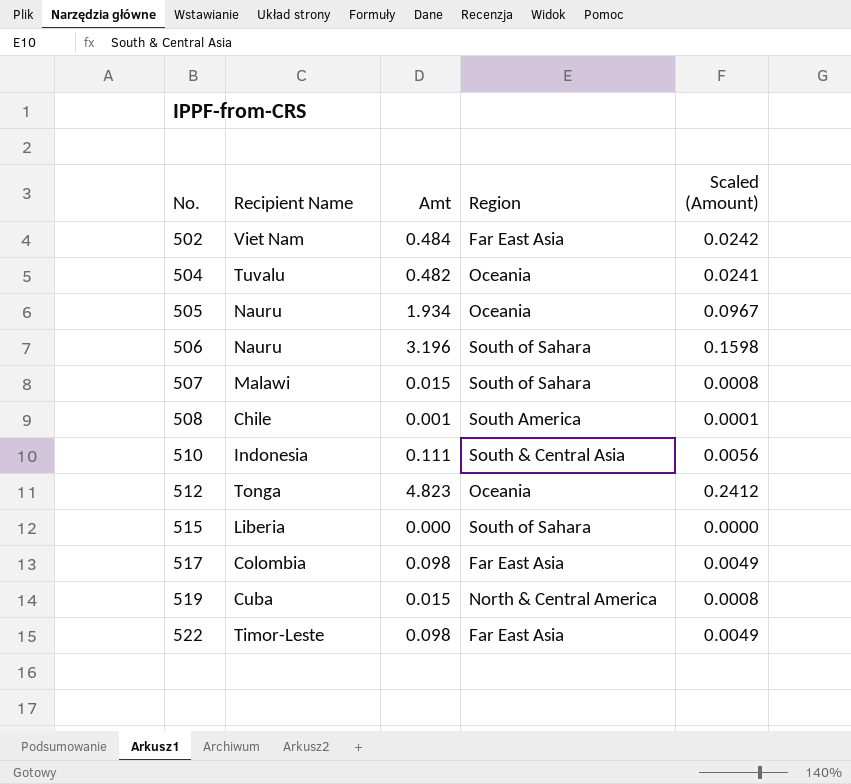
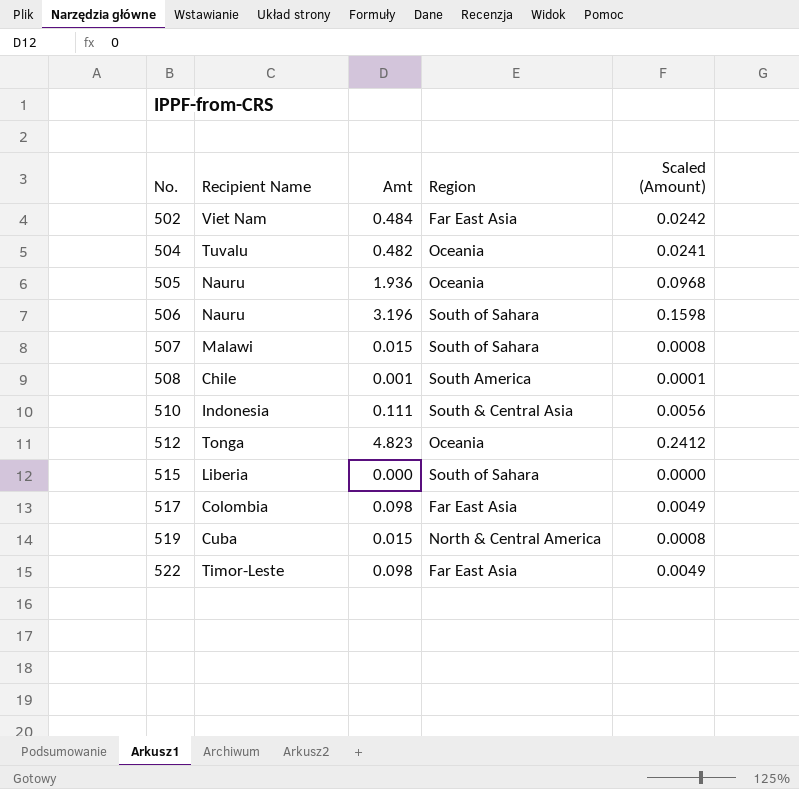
505 | Amt: 1.934 -> 1.936
505 | Scaled (Amount): 0.0967 -> 0.0968

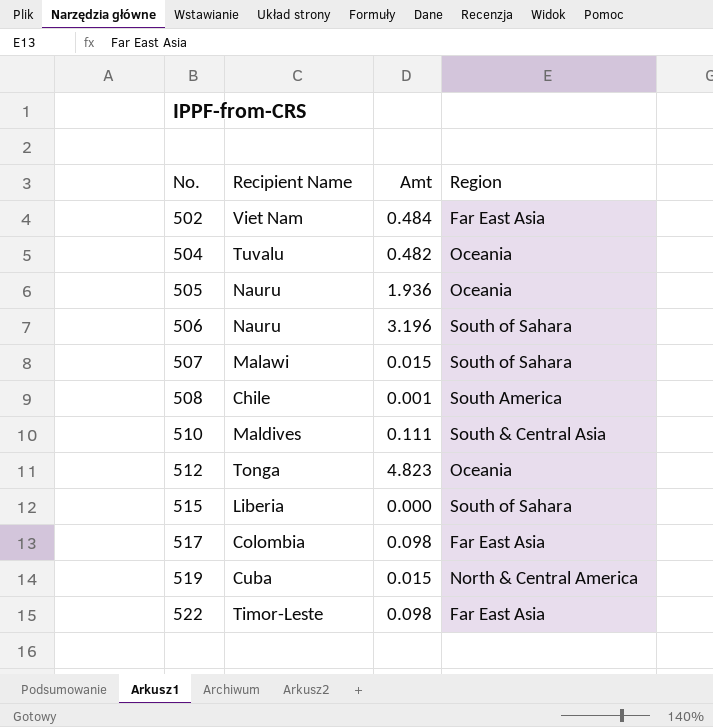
column Scaled (Amount) | formula: [Amt] * 0.05 -> none
510 | Recipient Name: Indonesia -> Maldives

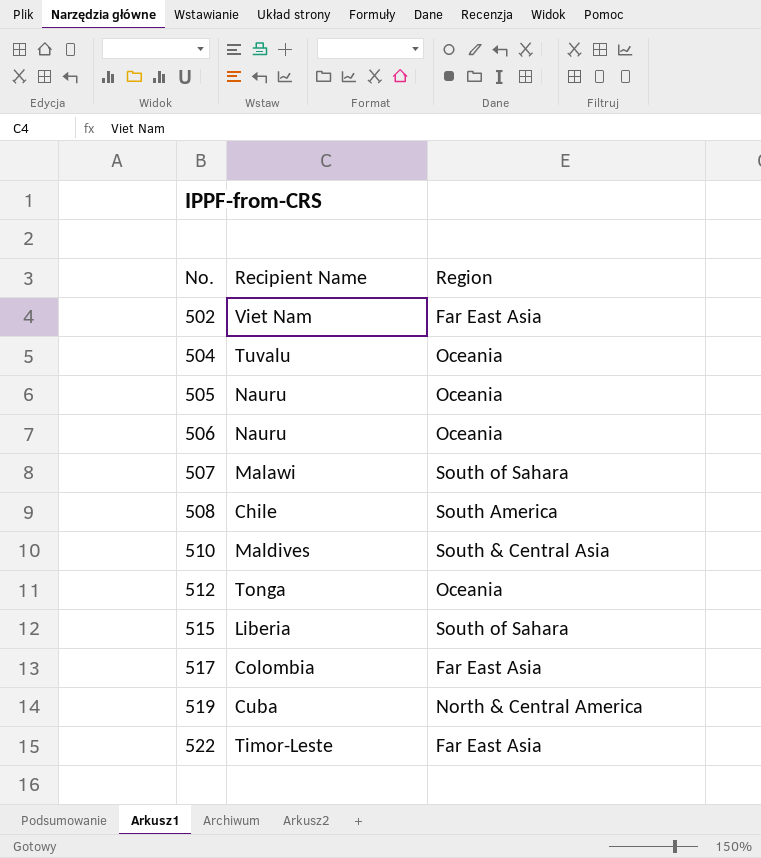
column Amt | position: 3 -> none
506 | Region: South of Sahara -> Oceania

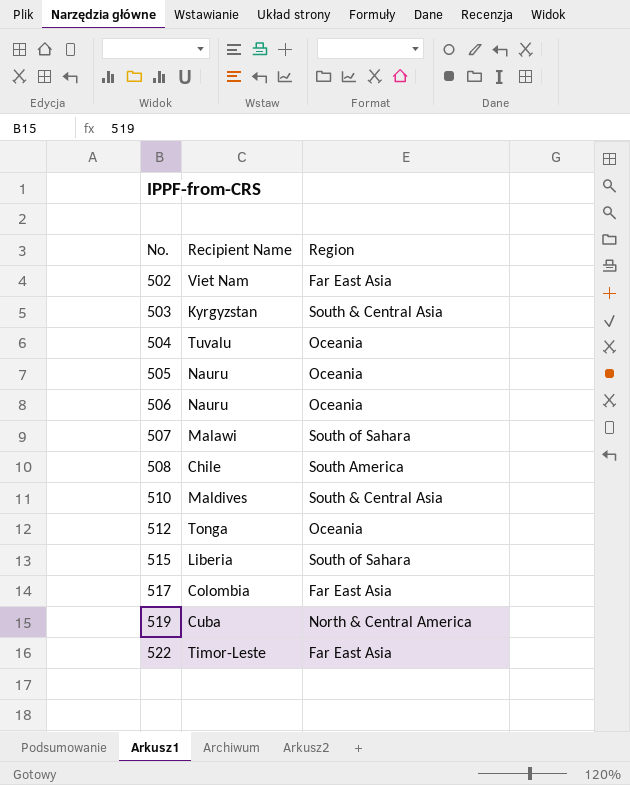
row 503: none -> Kyrgyzstan | South & Central Asia

